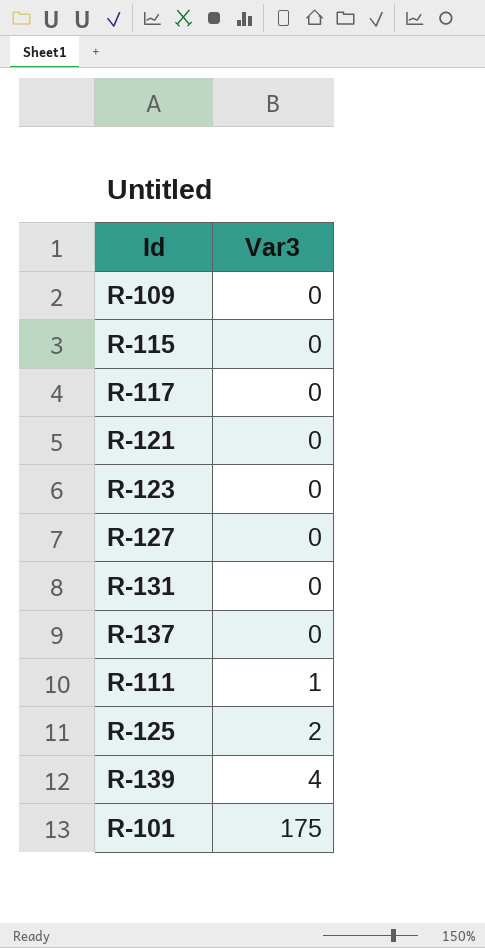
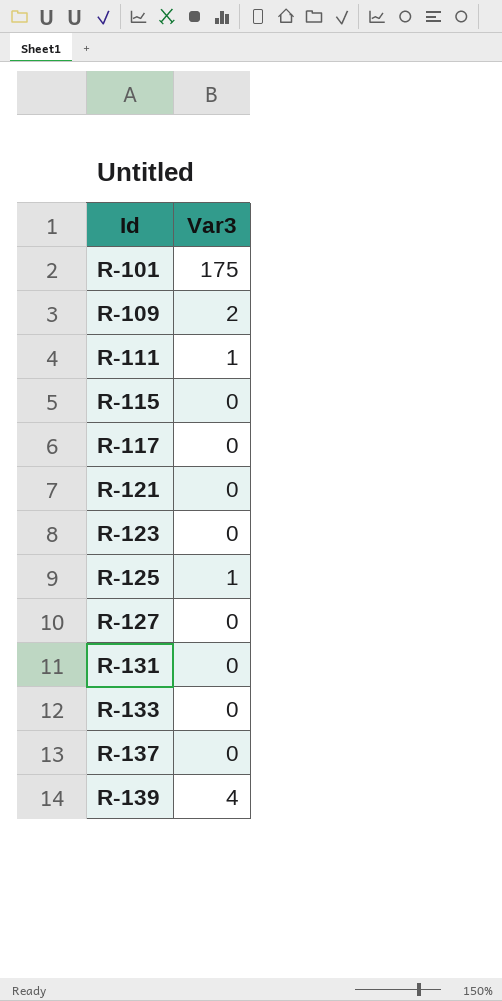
row order: Var3 ascending -> Id ascending
R-109 | Var3: 0 -> 2
R-125 | Var3: 2 -> 1
row R-133: none -> 0

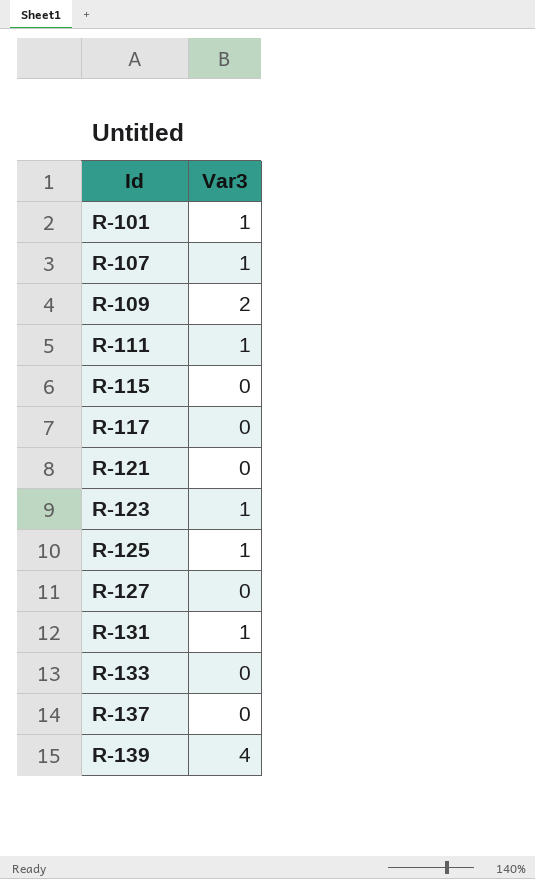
R-101 | Var3: 175 -> 1
row R-107: none -> 1
R-123 | Var3: 0 -> 1
R-131 | Var3: 0 -> 1

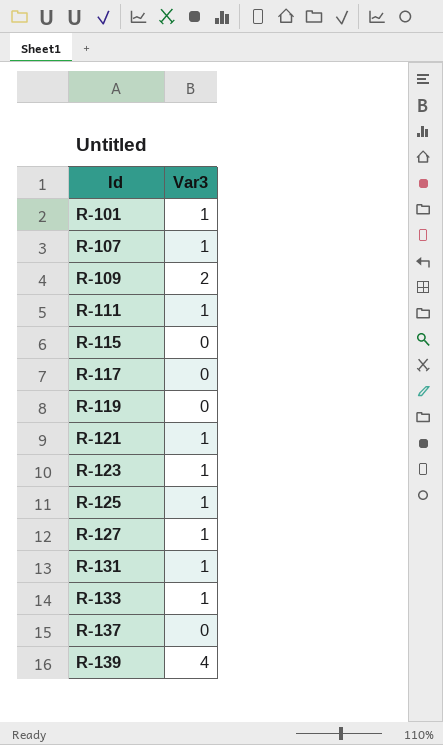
row R-119: none -> 0
R-121 | Var3: 0 -> 1
R-127 | Var3: 0 -> 1
R-133 | Var3: 0 -> 1

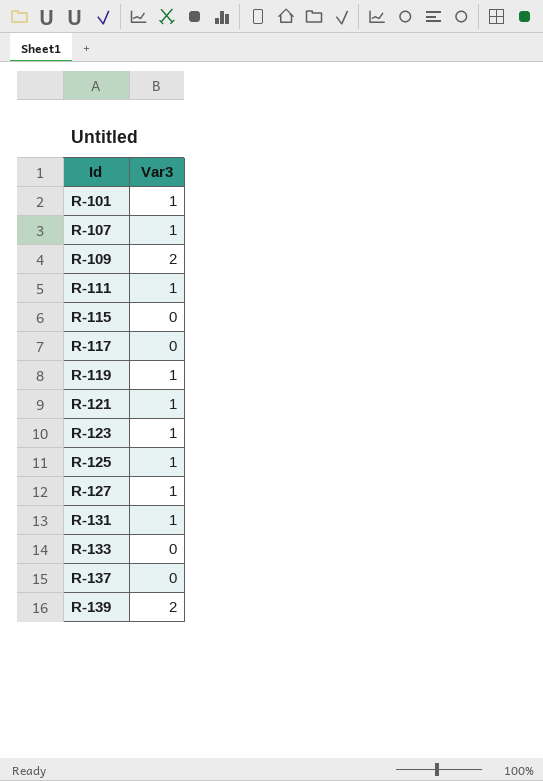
R-119 | Var3: 0 -> 1
R-133 | Var3: 1 -> 0
R-139 | Var3: 4 -> 2

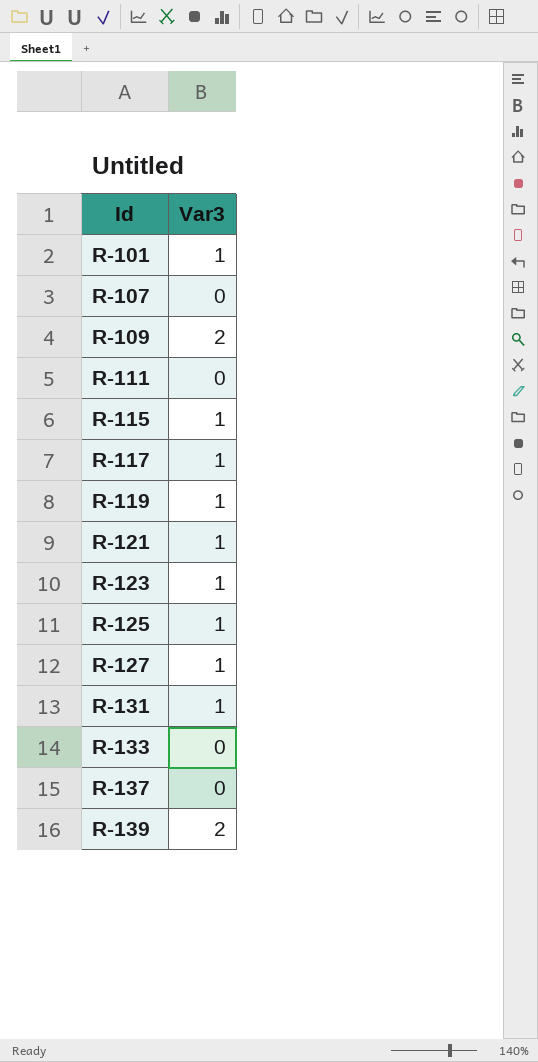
R-107 | Var3: 1 -> 0
R-111 | Var3: 1 -> 0
R-115 | Var3: 0 -> 1
R-117 | Var3: 0 -> 1

